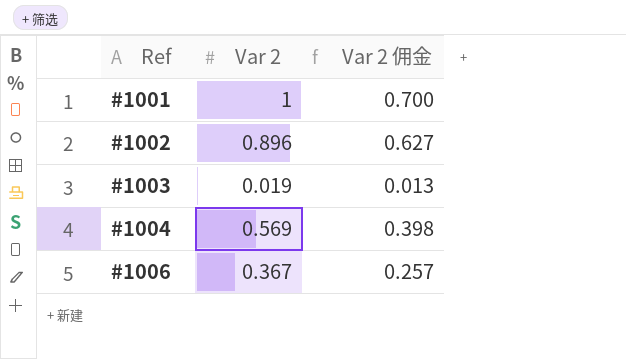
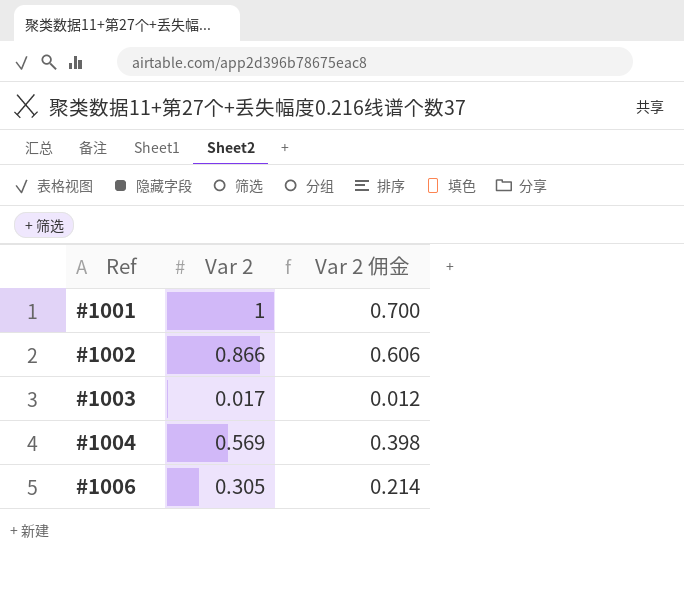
#1002 | Var 2: 0.896 -> 0.866
#1002 | Var 2 佣金: 0.627 -> 0.606
#1003 | Var 2: 0.019 -> 0.017
#1003 | Var 2 佣金: 0.013 -> 0.012
#1006 | Var 2: 0.367 -> 0.305
#1006 | Var 2 佣金: 0.257 -> 0.214

